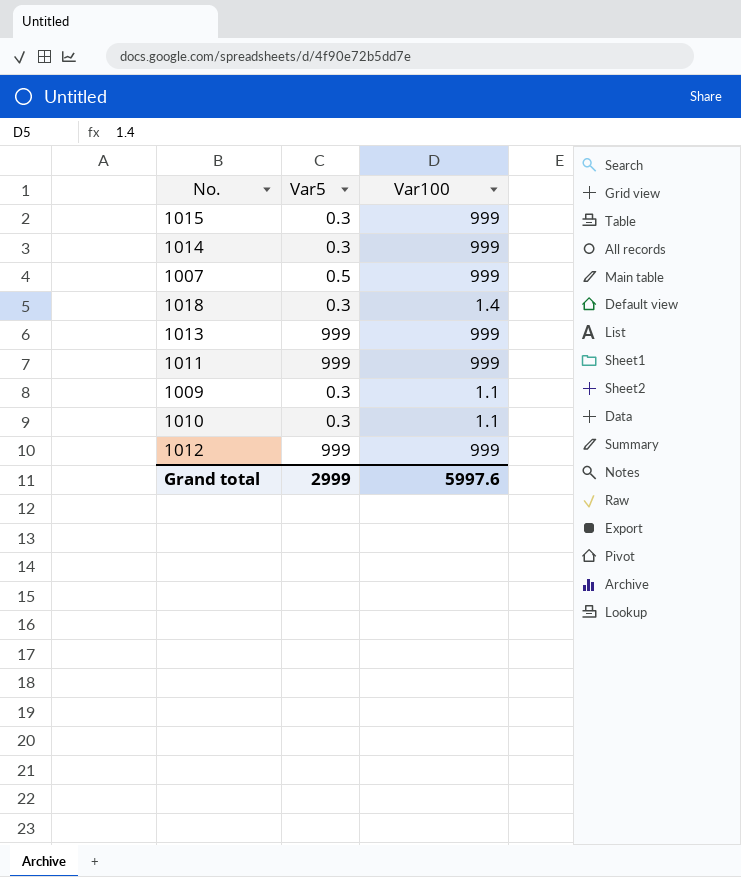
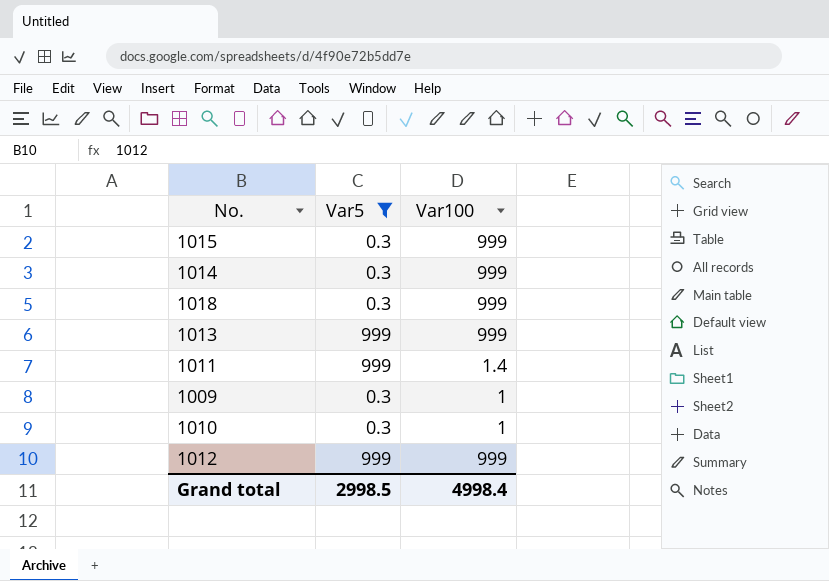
filter: none -> Var5 != 0.5
1018 | Var100: 1.4 -> 999
1011 | Var100: 999 -> 1.4
1009 | Var100: 1.1 -> 1
1010 | Var100: 1.1 -> 1
Grand total | Var5: 2999 -> 2998.5
Grand total | Var100: 5997.6 -> 4998.4

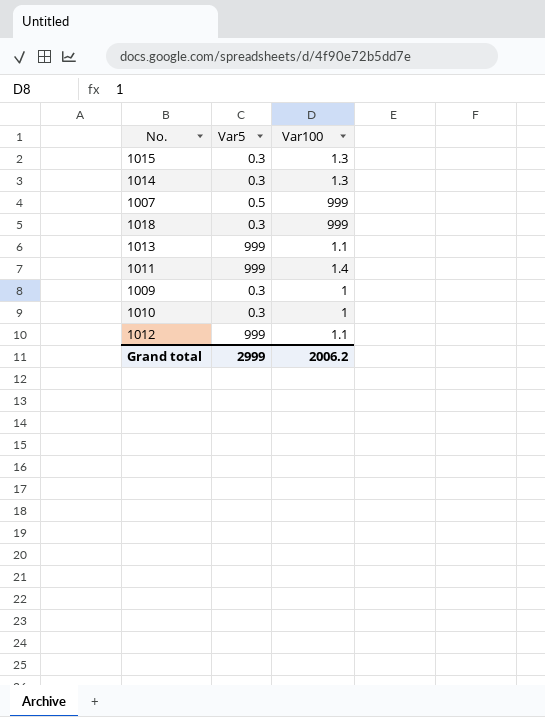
filter: Var5 != 0.5 -> none
1015 | Var100: 999 -> 1.3
1014 | Var100: 999 -> 1.3
1013 | Var100: 999 -> 1.1
1012 | Var100: 999 -> 1.1
Grand total | Var5: 2998.5 -> 2999
Grand total | Var100: 4998.4 -> 2006.2

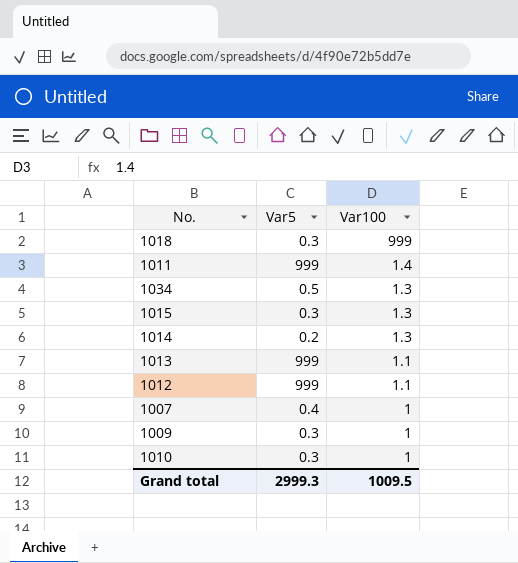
row order: none -> Var100 descending
row 1034: none -> 0.5 | 1.3
1014 | Var5: 0.3 -> 0.2
1007 | Var5: 0.5 -> 0.4
1007 | Var100: 999 -> 1
Grand total | Var5: 2999 -> 2999.3
Grand total | Var100: 2006.2 -> 1009.5

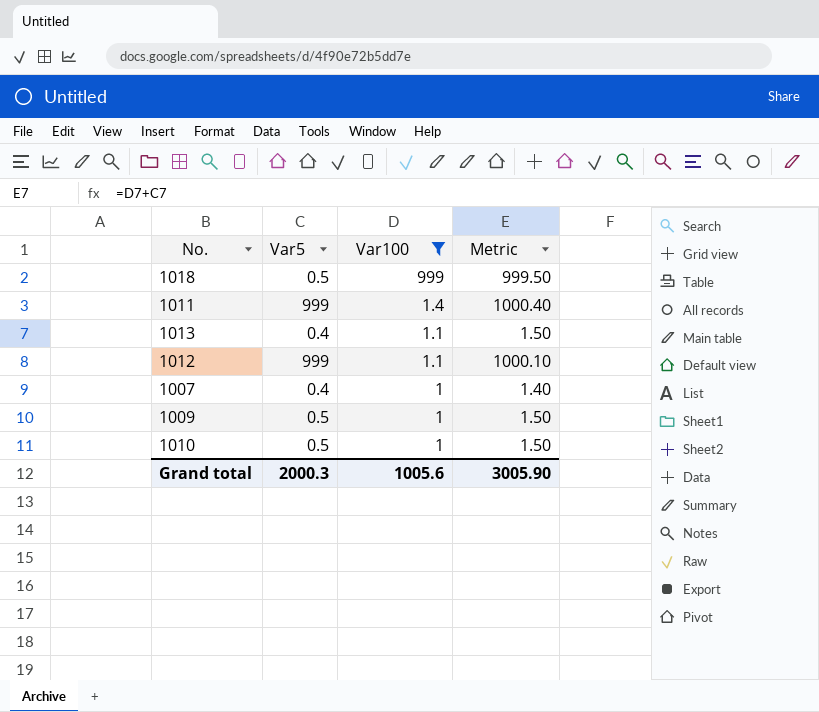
filter: none -> Var100 != 1.3
column Metric | formula: none -> [Var5] + [Var100]
1018 | Var5: 0.3 -> 0.5
1013 | Var5: 999 -> 0.4
1009 | Var5: 0.3 -> 0.5
1010 | Var5: 0.3 -> 0.5
Grand total | Var5: 2999.3 -> 2000.3
Grand total | Var100: 1009.5 -> 1005.6

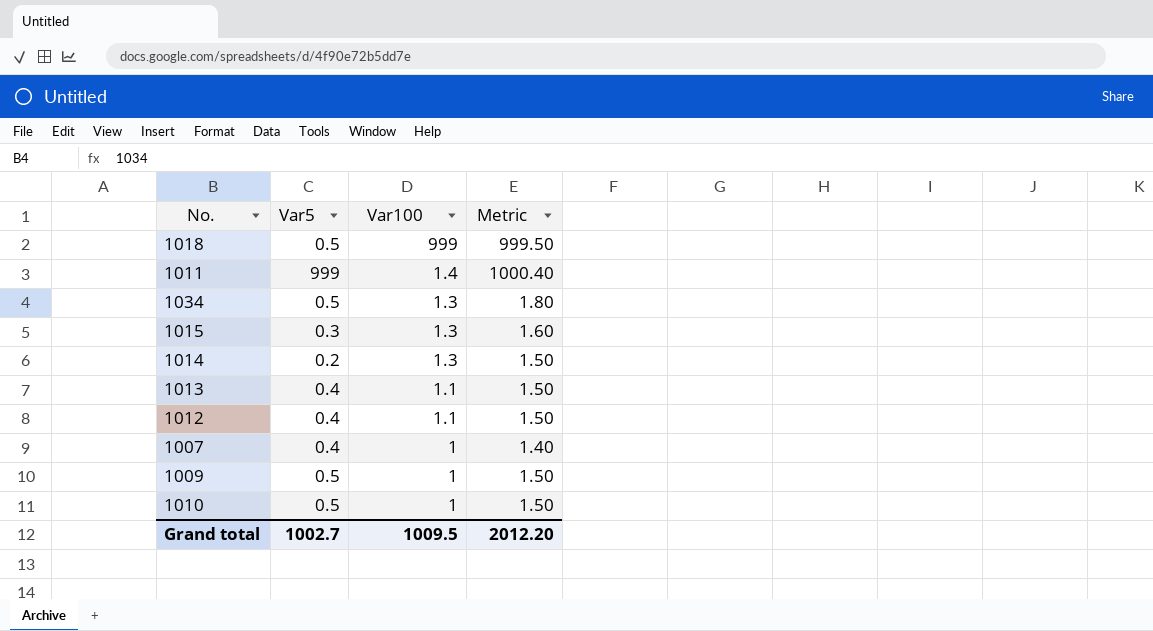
filter: Var100 != 1.3 -> none
1012 | Var5: 999 -> 0.4
1012 | Metric: 1000.10 -> 1.50
Grand total | Var5: 2000.3 -> 1002.7
Grand total | Var100: 1005.6 -> 1009.5
Grand total | Metric: 3005.90 -> 2012.20

